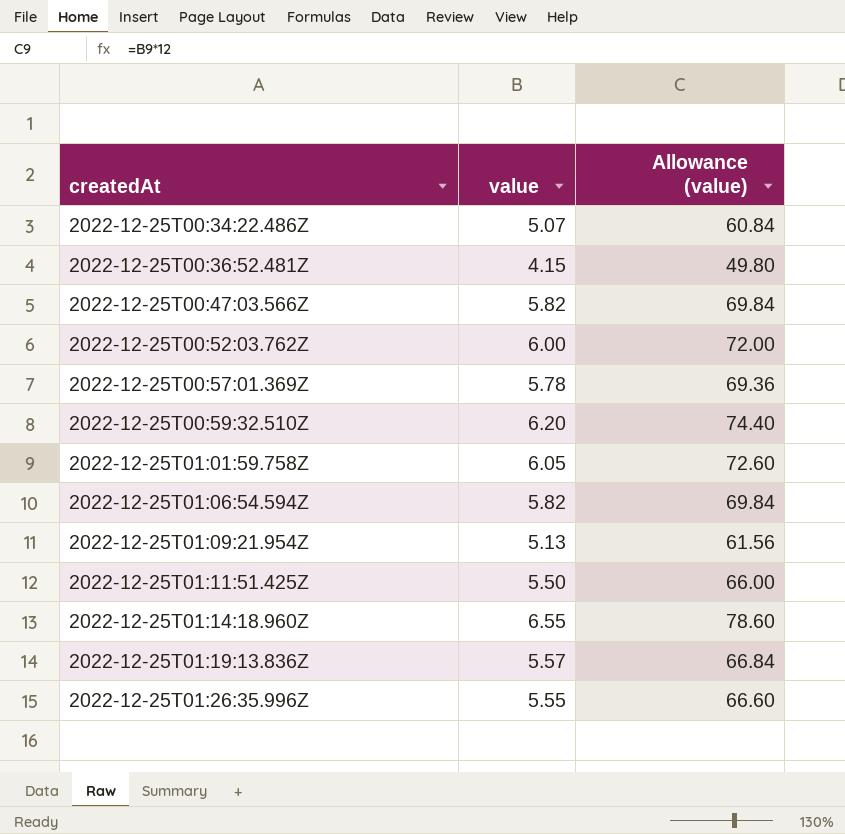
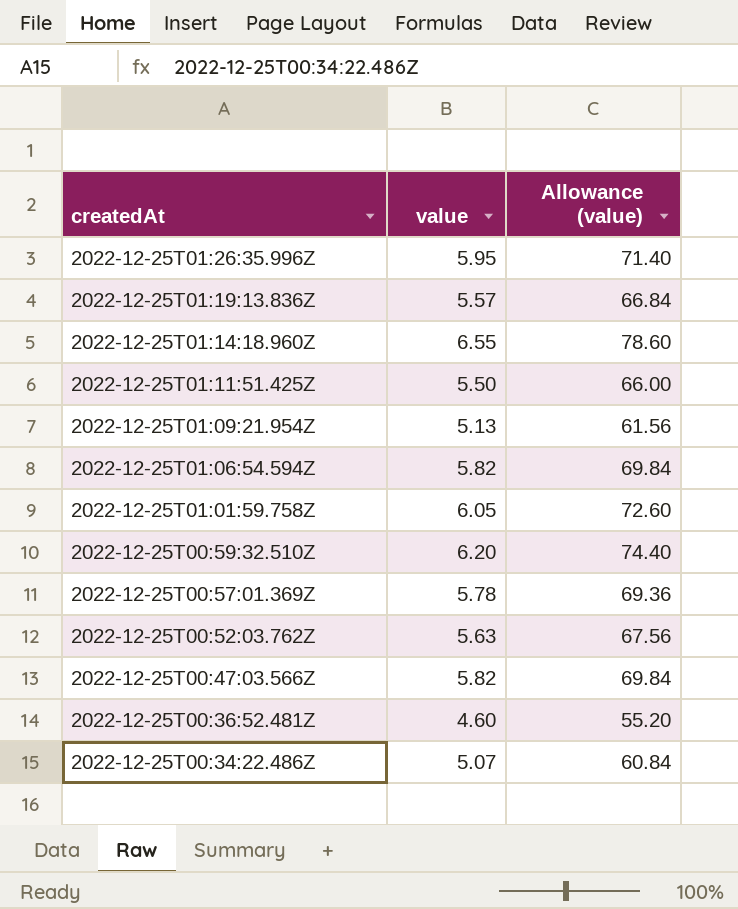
row order: createdAt ascending -> createdAt descending
2022-12-25T01:26:35.996Z | value: 5.55 -> 5.95
2022-12-25T01:26:35.996Z | Allowance (value): 66.60 -> 71.40
2022-12-25T00:52:03.762Z | value: 6.00 -> 5.63
2022-12-25T00:52:03.762Z | Allowance (value): 72.00 -> 67.56
2022-12-25T00:36:52.481Z | value: 4.15 -> 4.60
2022-12-25T00:36:52.481Z | Allowance (value): 49.80 -> 55.20

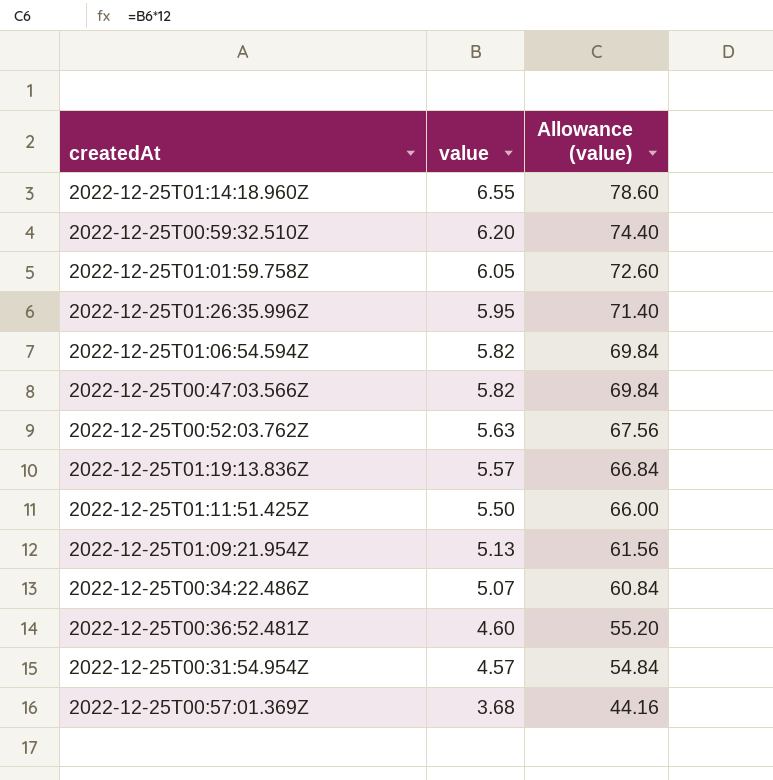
row order: createdAt descending -> value descending
row 2022-12-25T00:31:54.954Z: none -> 4.57 | 54.84
2022-12-25T00:57:01.369Z | value: 5.78 -> 3.68
2022-12-25T00:57:01.369Z | Allowance (value): 69.36 -> 44.16

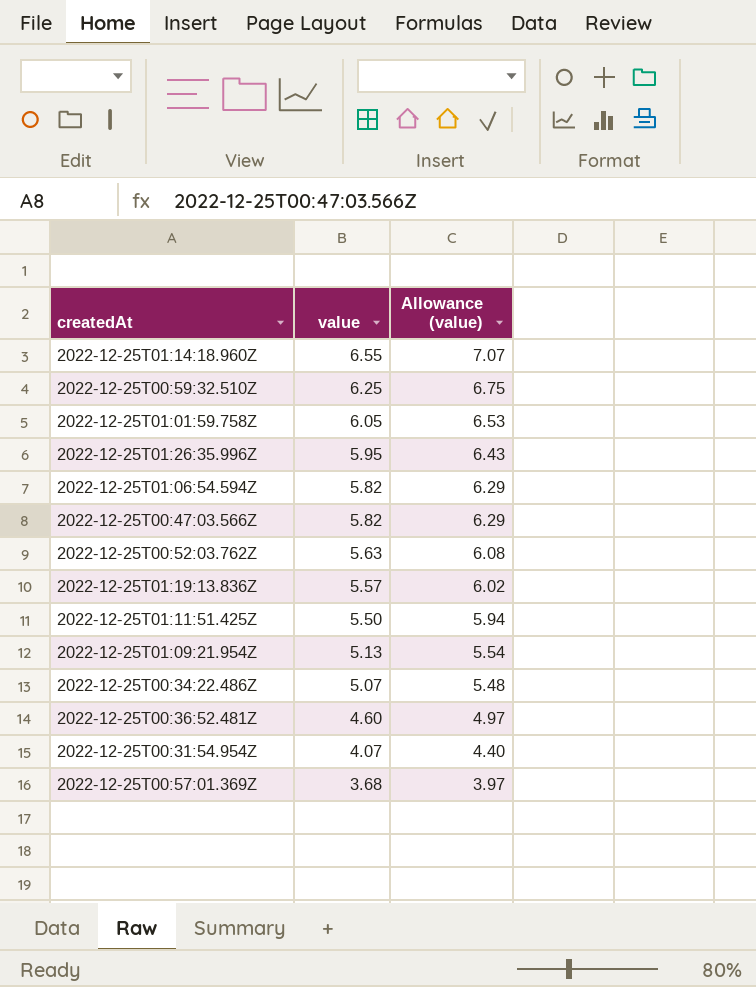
column Allowance (value) | formula: [value] * 12 -> [value] * 1.08
2022-12-25T00:59:32.510Z | value: 6.20 -> 6.25
2022-12-25T00:31:54.954Z | value: 4.57 -> 4.07

